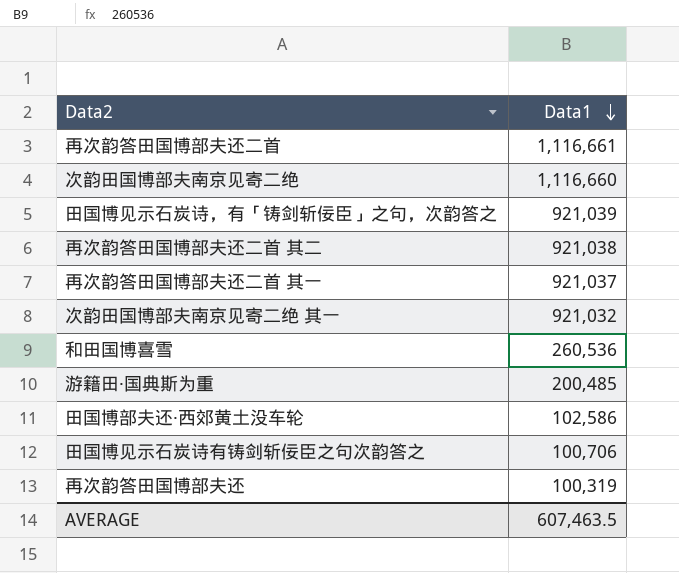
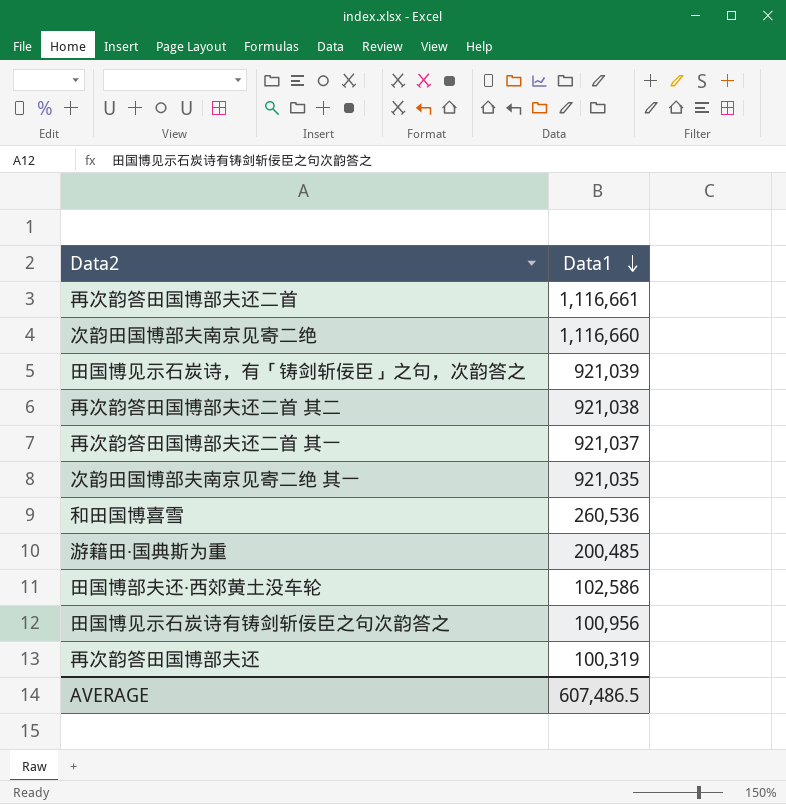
次韵田国博部夫南京见寄二绝 其一 | Data1: 921,032 -> 921,035
田国博见示石炭诗有铸剑斩佞臣之句次韵答之 | Data1: 100,706 -> 100,956
AVERAGE | Data1: 607,463.5 -> 607,486.5

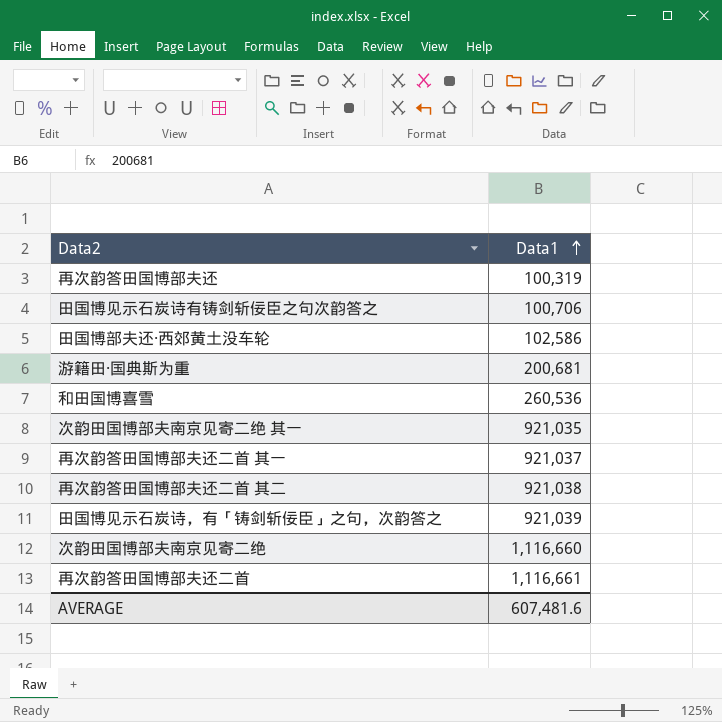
row order: Data1 descending -> Data1 ascending
田国博见示石炭诗有铸剑斩佞臣之句次韵答之 | Data1: 100,956 -> 100,706
游籍田·国典斯为重 | Data1: 200,485 -> 200,681
AVERAGE | Data1: 607,486.5 -> 607,481.6

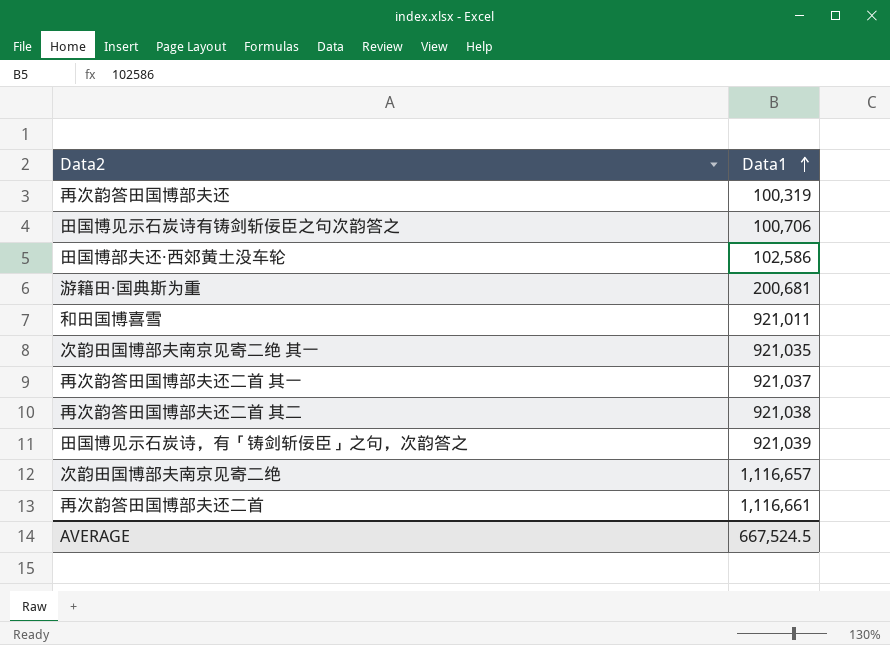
和田国博喜雪 | Data1: 260,536 -> 921,011
次韵田国博部夫南京见寄二绝 | Data1: 1,116,660 -> 1,116,657
AVERAGE | Data1: 607,481.6 -> 667,524.5

